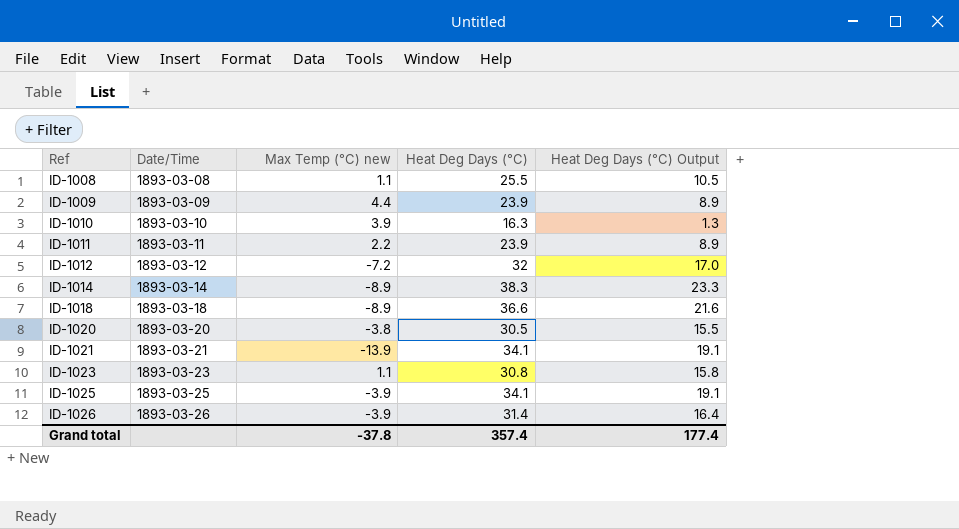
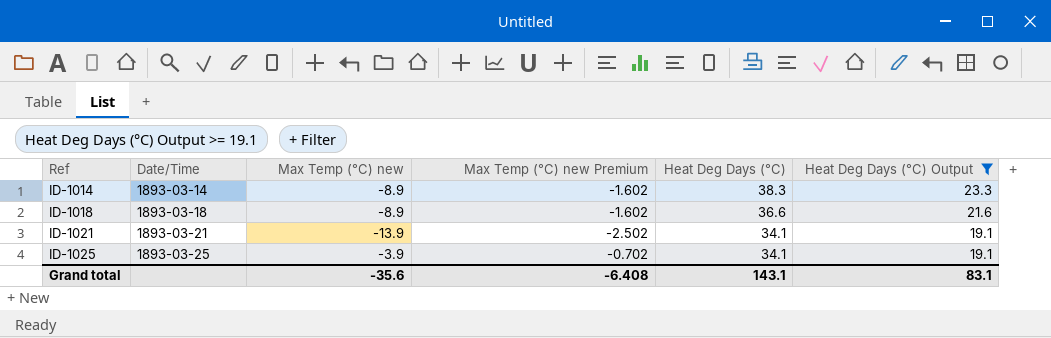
filter: none -> Heat Deg Days (°C) Output >= 19.1
column Max Temp (°C) new Premium | formula: none -> [Max Temp (°C) new] * 0.18
Grand total | Max Temp (°C) new: -37.8 -> -35.6
Grand total | Heat Deg Days (°C): 357.4 -> 143.1
Grand total | Heat Deg Days (°C) Output: 177.4 -> 83.1

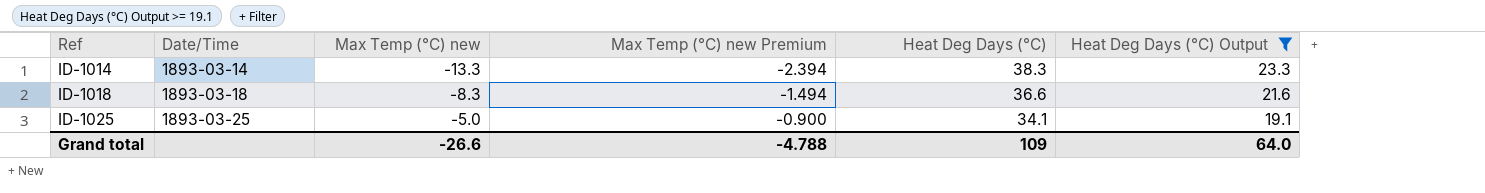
row ID-1021: 1893-03-21 | -13.9 | -2.502 | 34.1 | 19.1 -> none
ID-1014 | Max Temp (°C) new: -8.9 -> -13.3
ID-1014 | Max Temp (°C) new Premium: -1.602 -> -2.394
ID-1018 | Max Temp (°C) new: -8.9 -> -8.3
ID-1018 | Max Temp (°C) new Premium: -1.602 -> -1.494
ID-1025 | Max Temp (°C) new: -3.9 -> -5.0
ID-1025 | Max Temp (°C) new Premium: -0.702 -> -0.900
Grand total | Max Temp (°C) new: -35.6 -> -26.6
Grand total | Max Temp (°C) new Premium: -6.408 -> -4.788
Grand total | Heat Deg Days (°C): 143.1 -> 109
Grand total | Heat Deg Days (°C) Output: 83.1 -> 64.0

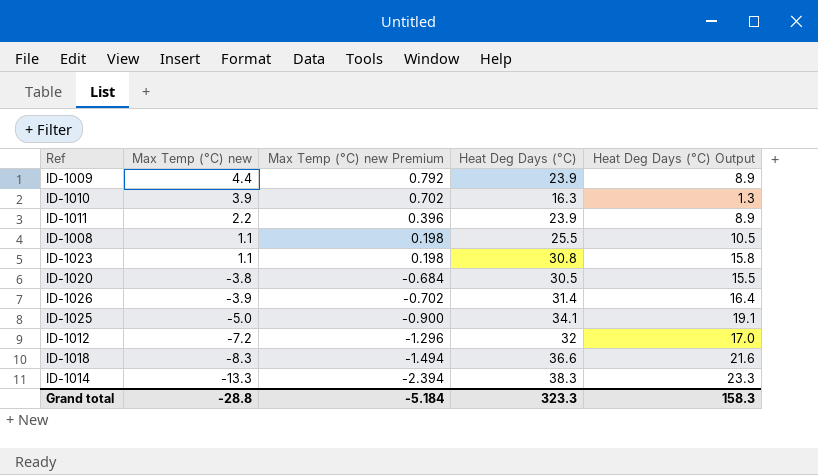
filter: Heat Deg Days (°C) Output >= 19.1 -> none
row order: Ref ascending -> Max Temp (°C) new descending
column Date/Time | position: 2 -> none
Grand total | Max Temp (°C) new: -26.6 -> -28.8
Grand total | Max Temp (°C) new Premium: -4.788 -> -5.184
Grand total | Heat Deg Days (°C): 109 -> 323.3
Grand total | Heat Deg Days (°C) Output: 64.0 -> 158.3

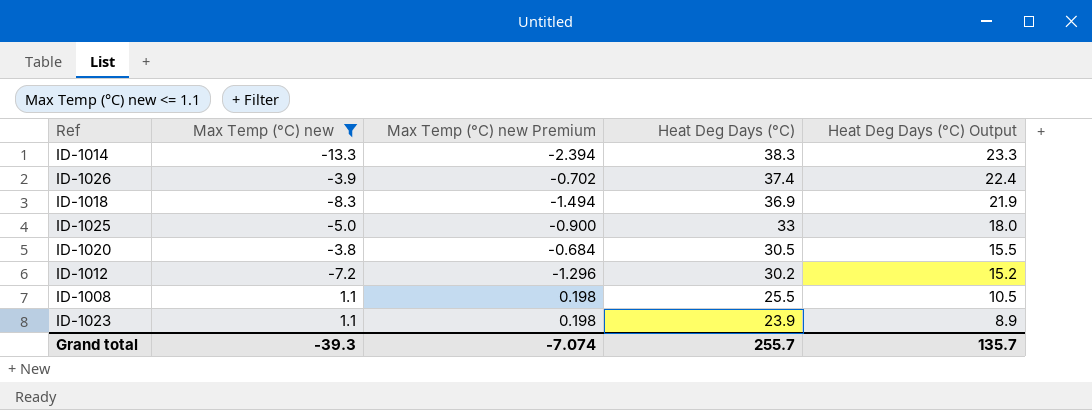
filter: none -> Max Temp (°C) new <= 1.1
row order: Max Temp (°C) new descending -> Heat Deg Days (°C) descending
ID-1026 | Heat Deg Days (°C): 31.4 -> 37.4
ID-1026 | Heat Deg Days (°C) Output: 16.4 -> 22.4
ID-1018 | Heat Deg Days (°C): 36.6 -> 36.9
ID-1018 | Heat Deg Days (°C) Output: 21.6 -> 21.9
ID-1025 | Heat Deg Days (°C): 34.1 -> 33
ID-1025 | Heat Deg Days (°C) Output: 19.1 -> 18.0
ID-1012 | Heat Deg Days (°C): 32 -> 30.2
ID-1012 | Heat Deg Days (°C) Output: 17.0 -> 15.2
ID-1023 | Heat Deg Days (°C): 30.8 -> 23.9
ID-1023 | Heat Deg Days (°C) Output: 15.8 -> 8.9
Grand total | Max Temp (°C) new: -28.8 -> -39.3
Grand total | Max Temp (°C) new Premium: -5.184 -> -7.074
Grand total | Heat Deg Days (°C): 323.3 -> 255.7
Grand total | Heat Deg Days (°C) Output: 158.3 -> 135.7

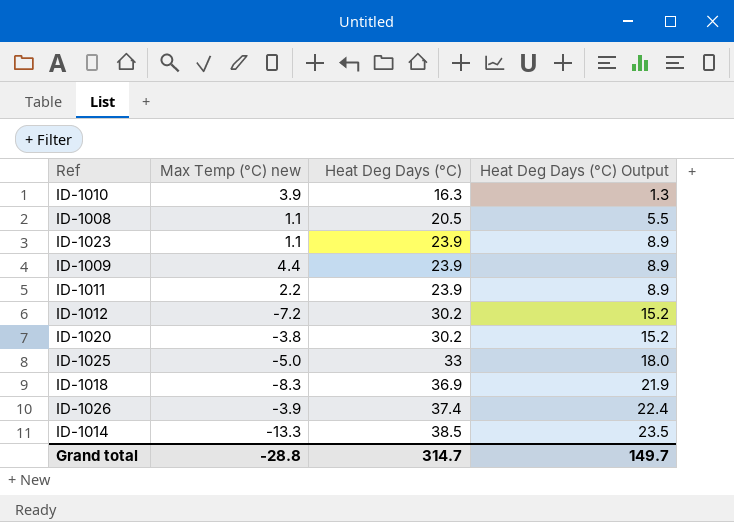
filter: Max Temp (°C) new <= 1.1 -> none
row order: Heat Deg Days (°C) descending -> Heat Deg Days (°C) ascending
column Max Temp (°C) new Premium | formula: [Max Temp (°C) new] * 0.18 -> none
ID-1008 | Heat Deg Days (°C): 25.5 -> 20.5
ID-1008 | Heat Deg Days (°C) Output: 10.5 -> 5.5
ID-1020 | Heat Deg Days (°C): 30.5 -> 30.2
ID-1020 | Heat Deg Days (°C) Output: 15.5 -> 15.2
ID-1014 | Heat Deg Days (°C): 38.3 -> 38.5
ID-1014 | Heat Deg Days (°C) Output: 23.3 -> 23.5
Grand total | Max Temp (°C) new: -39.3 -> -28.8
Grand total | Heat Deg Days (°C): 255.7 -> 314.7
Grand total | Heat Deg Days (°C) Output: 135.7 -> 149.7

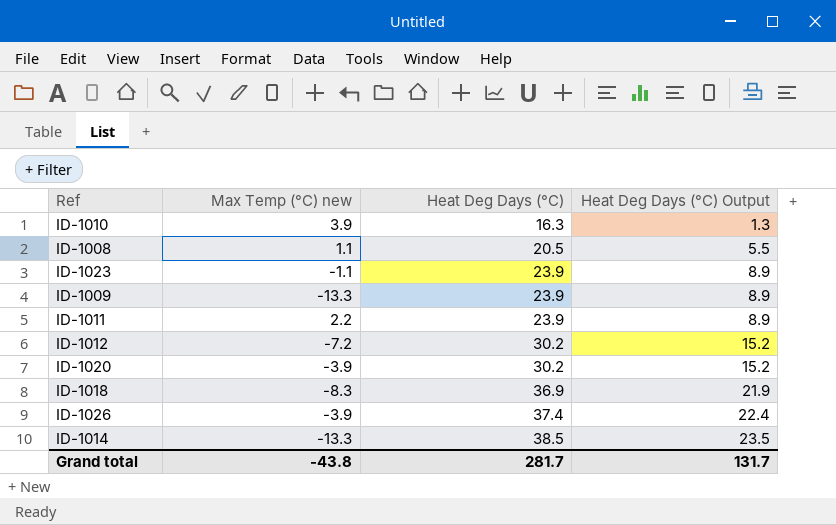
row ID-1025: -5.0 | 33 | 18.0 -> none
ID-1023 | Max Temp (°C) new: 1.1 -> -1.1
ID-1009 | Max Temp (°C) new: 4.4 -> -13.3
ID-1020 | Max Temp (°C) new: -3.8 -> -3.9
Grand total | Max Temp (°C) new: -28.8 -> -43.8
Grand total | Heat Deg Days (°C): 314.7 -> 281.7
Grand total | Heat Deg Days (°C) Output: 149.7 -> 131.7

